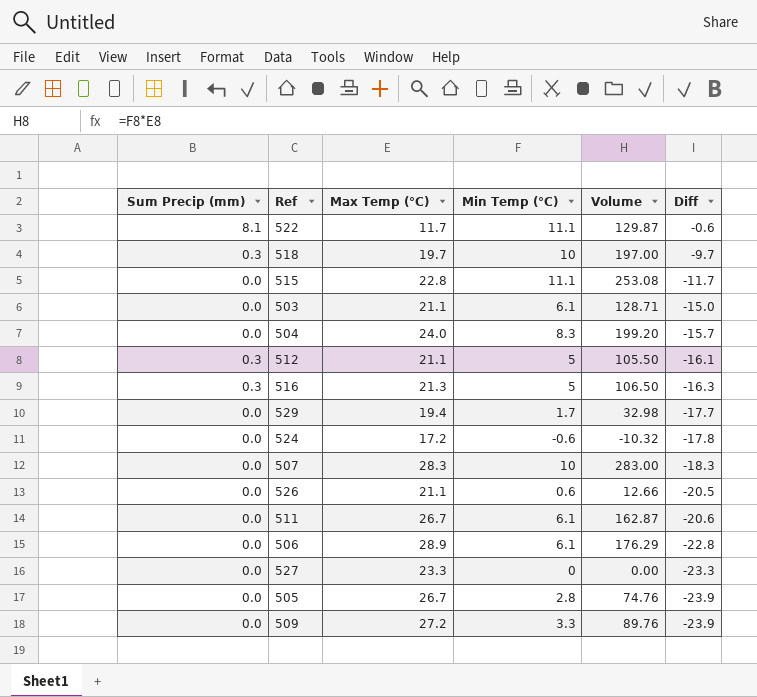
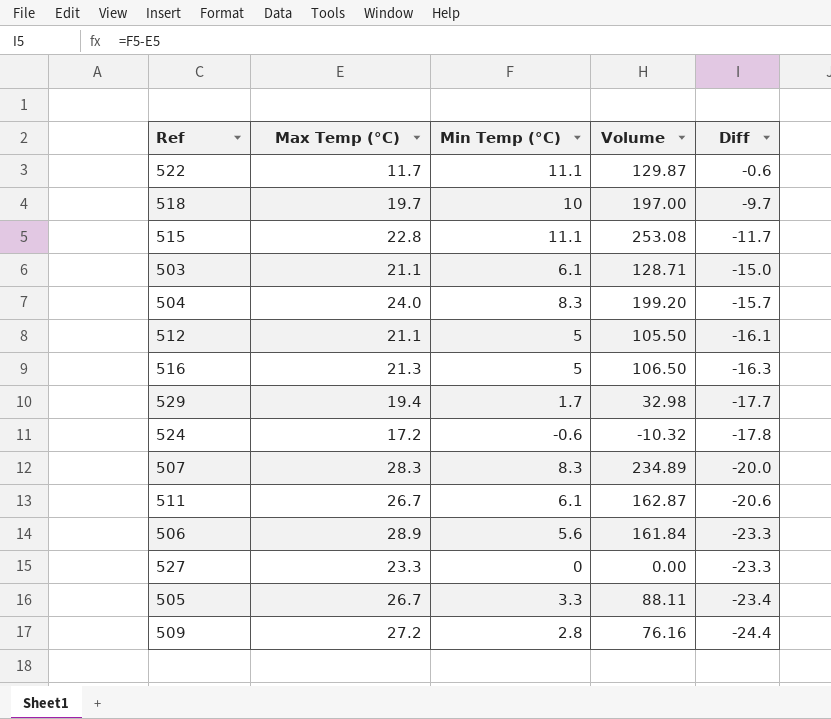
column Sum Precip (mm) | position: 1 -> none
row 526: 0.0 | 21.1 | 0.6 | 12.66 | -20.5 -> none
507 | Min Temp (°C): 10 -> 8.3
507 | Volume: 283.00 -> 234.89
507 | Diff: -18.3 -> -20.0
506 | Min Temp (°C): 6.1 -> 5.6
506 | Volume: 176.29 -> 161.84
506 | Diff: -22.8 -> -23.3
505 | Min Temp (°C): 2.8 -> 3.3
505 | Volume: 74.76 -> 88.11
505 | Diff: -23.9 -> -23.4
509 | Min Temp (°C): 3.3 -> 2.8
509 | Volume: 89.76 -> 76.16
509 | Diff: -23.9 -> -24.4

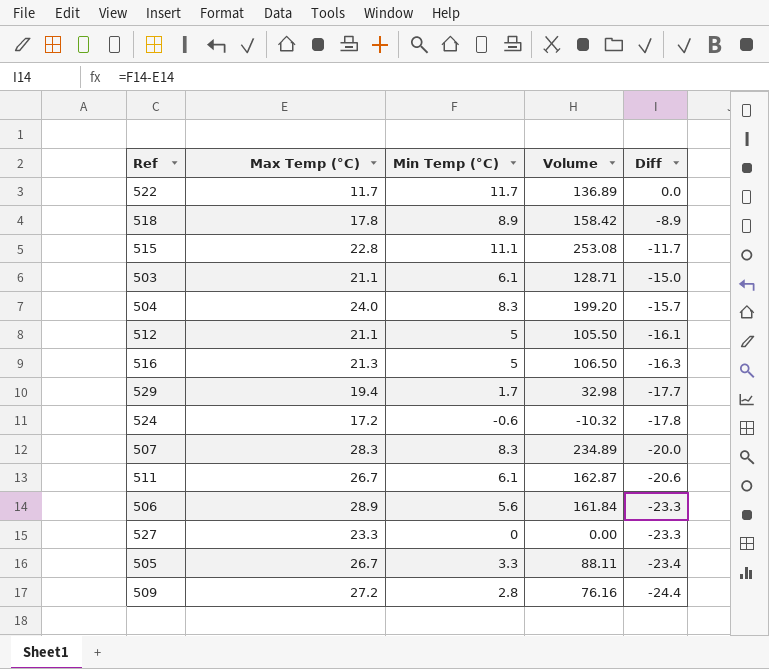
522 | Min Temp (°C): 11.1 -> 11.7
522 | Volume: 129.87 -> 136.89
522 | Diff: -0.6 -> 0.0
518 | Max Temp (°C): 19.7 -> 17.8
518 | Min Temp (°C): 10 -> 8.9
518 | Volume: 197.00 -> 158.42
518 | Diff: -9.7 -> -8.9

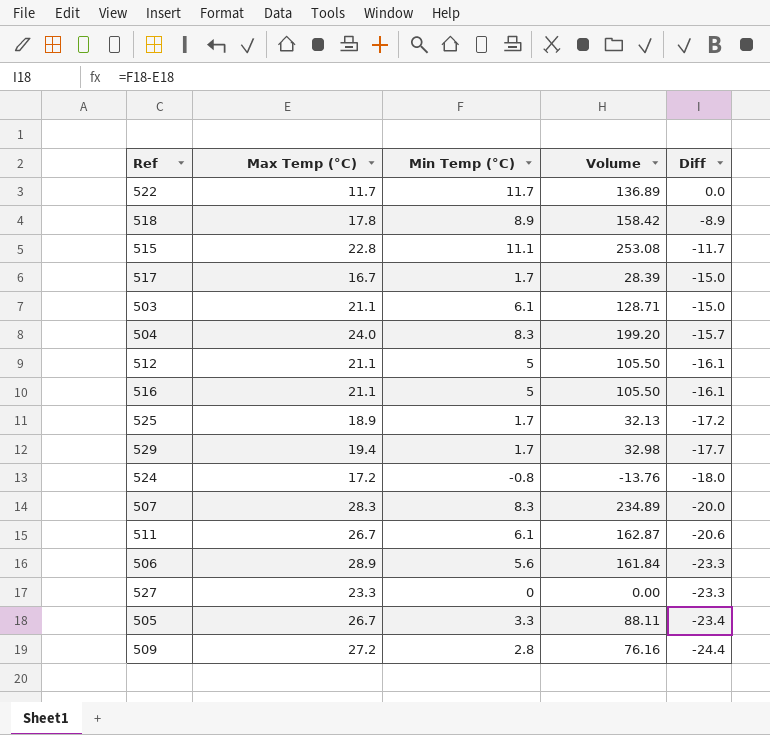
row 517: none -> 16.7 | 1.7 | 28.39 | -15.0
516 | Max Temp (°C): 21.3 -> 21.1
516 | Volume: 106.50 -> 105.50
516 | Diff: -16.3 -> -16.1
row 525: none -> 18.9 | 1.7 | 32.13 | -17.2
524 | Min Temp (°C): -0.6 -> -0.8
524 | Volume: -10.32 -> -13.76
524 | Diff: -17.8 -> -18.0

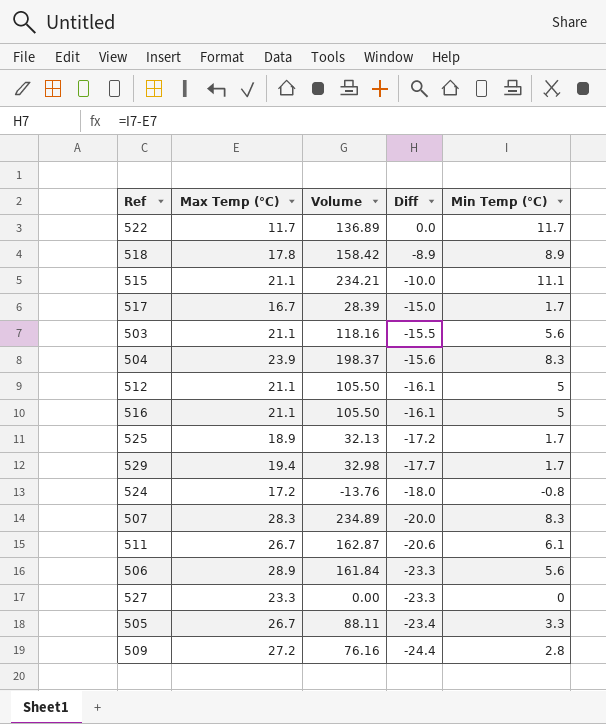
column Min Temp (°C) | position: 3 -> 5
515 | Max Temp (°C): 22.8 -> 21.1
515 | Volume: 253.08 -> 234.21
515 | Diff: -11.7 -> -10.0
503 | Volume: 128.71 -> 118.16
503 | Diff: -15.0 -> -15.5
503 | Min Temp (°C): 6.1 -> 5.6
504 | Max Temp (°C): 24.0 -> 23.9
504 | Volume: 199.20 -> 198.37
504 | Diff: -15.7 -> -15.6

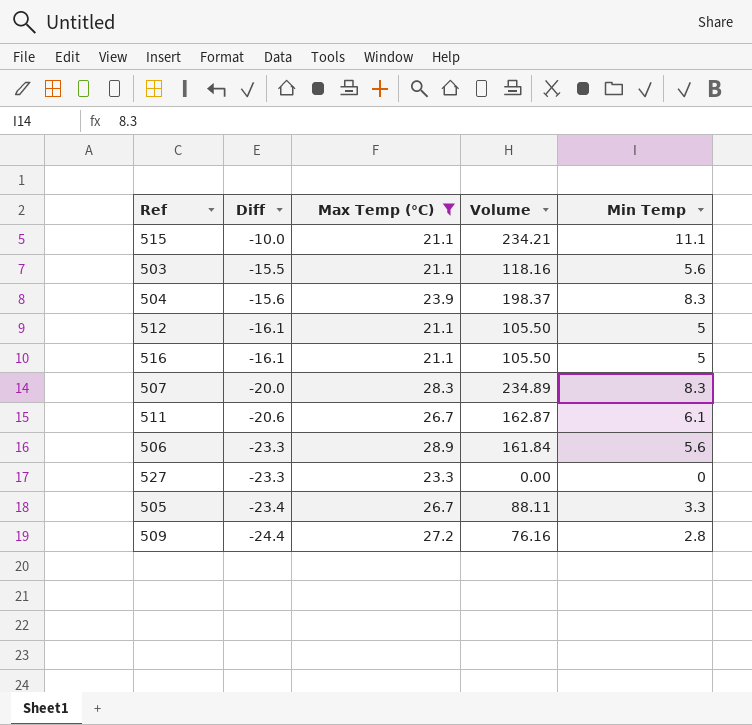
filter: none -> Max Temp (°C) >= 21.1
column Diff | position: 4 -> 2
column name: Min Temp (°C) -> Min Temp

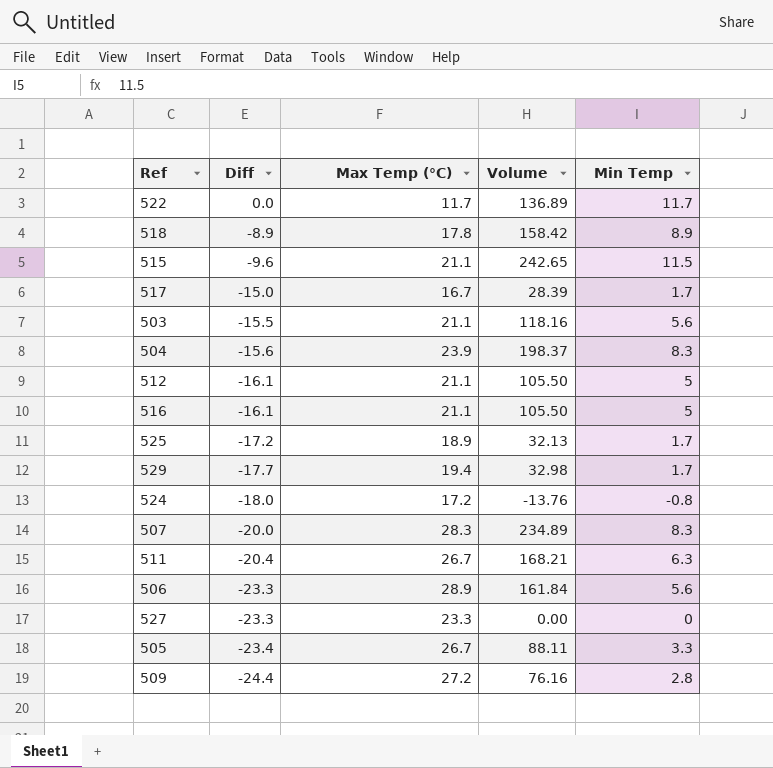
filter: Max Temp (°C) >= 21.1 -> none
515 | Diff: -10.0 -> -9.6
515 | Volume: 234.21 -> 242.65
515 | Min Temp: 11.1 -> 11.5
511 | Diff: -20.6 -> -20.4
511 | Volume: 162.87 -> 168.21
511 | Min Temp: 6.1 -> 6.3

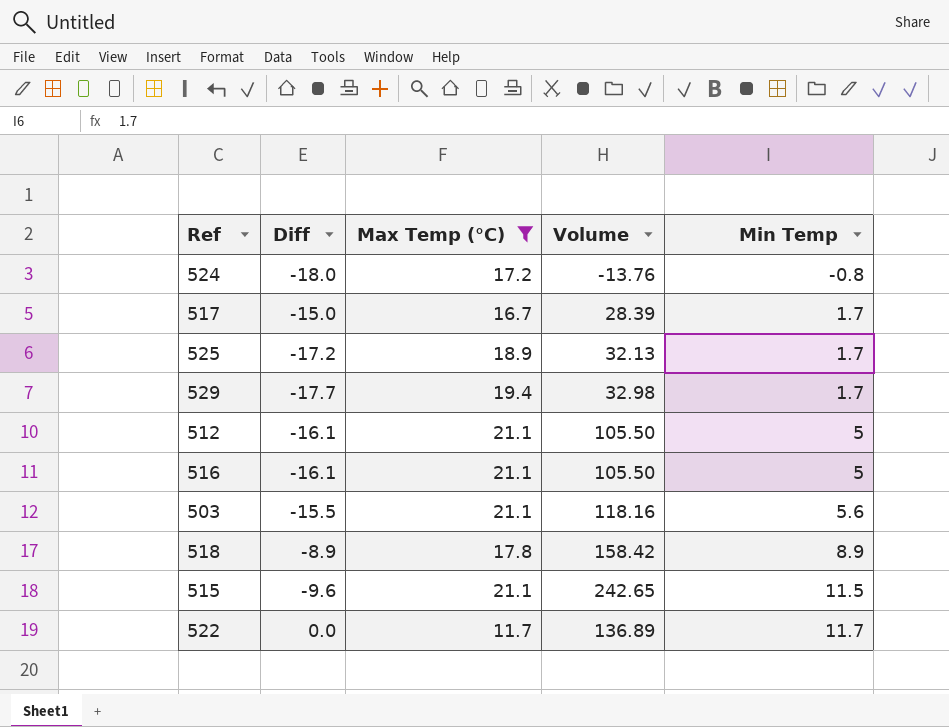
filter: none -> Max Temp (°C) <= 21.1
row order: Diff descending -> Min Temp ascending

